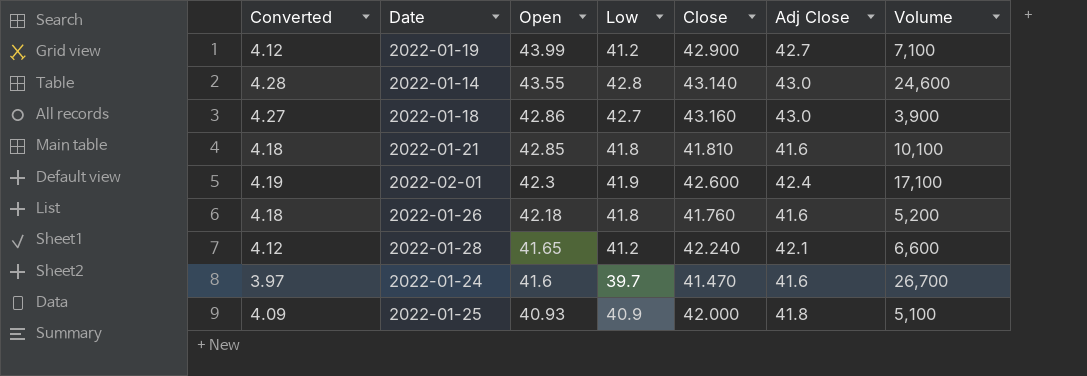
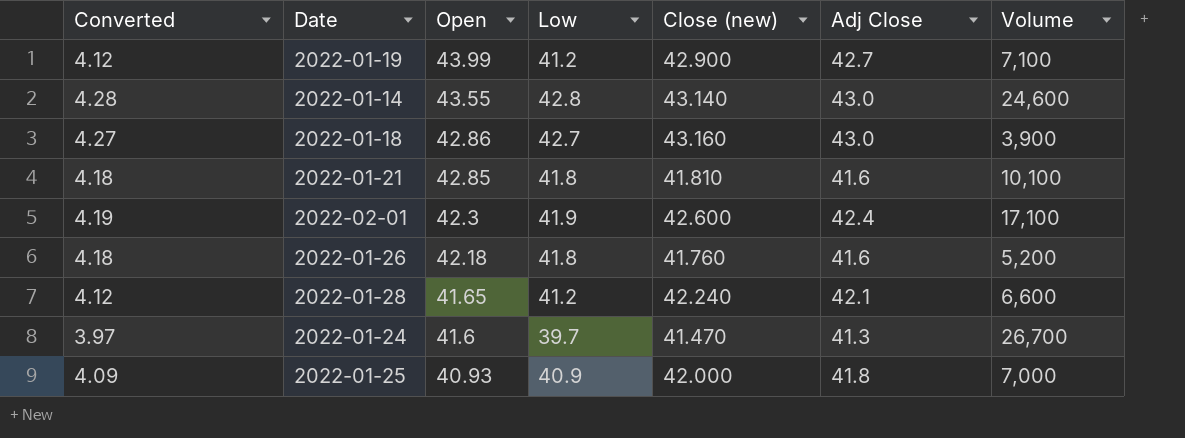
column name: Close -> Close (new)
2022-01-24 | Adj Close: 41.6 -> 41.3
2022-01-25 | Volume: 5,100 -> 7,000

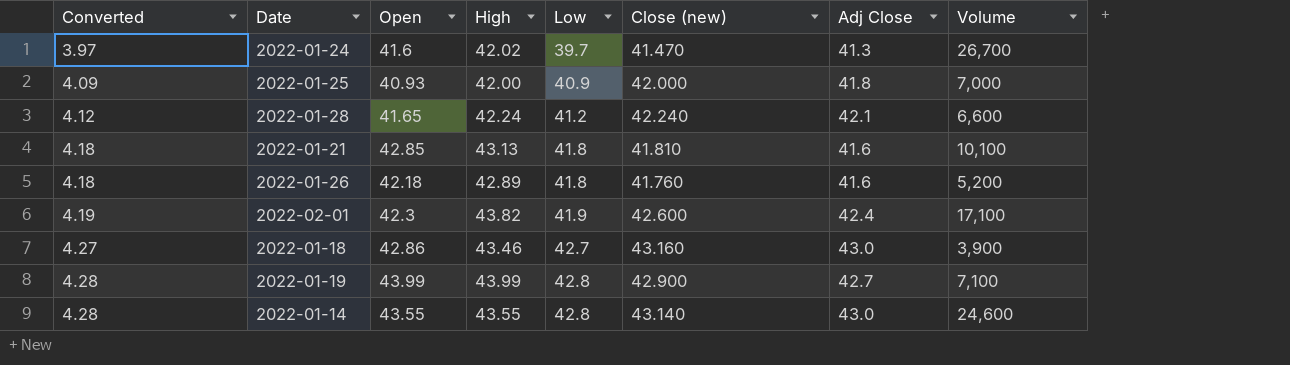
row order: Open descending -> Converted ascending
column High | position: none -> 4
2022-01-19 | Converted: 4.12 -> 4.28
2022-01-19 | Low: 41.2 -> 42.8

